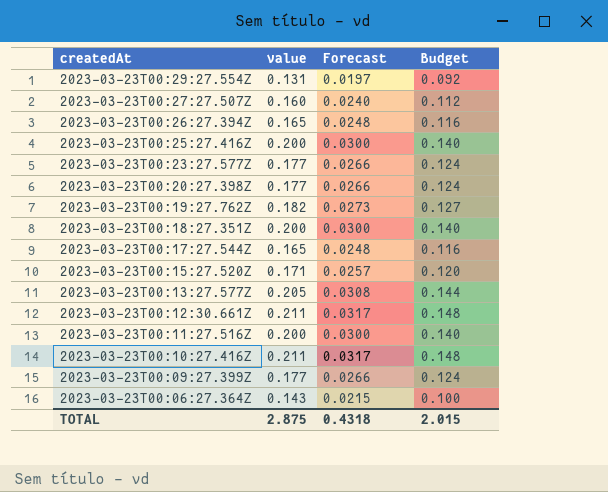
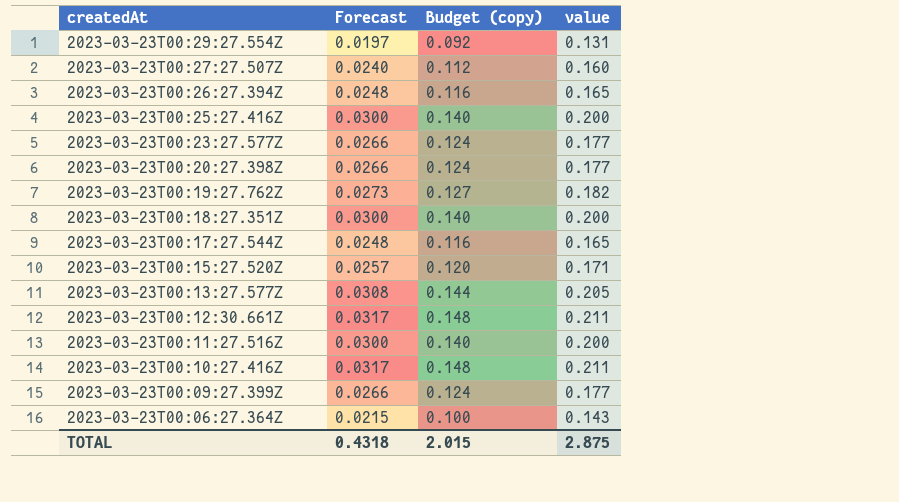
column name: Budget -> Budget (copy)
column value | position: 2 -> 4

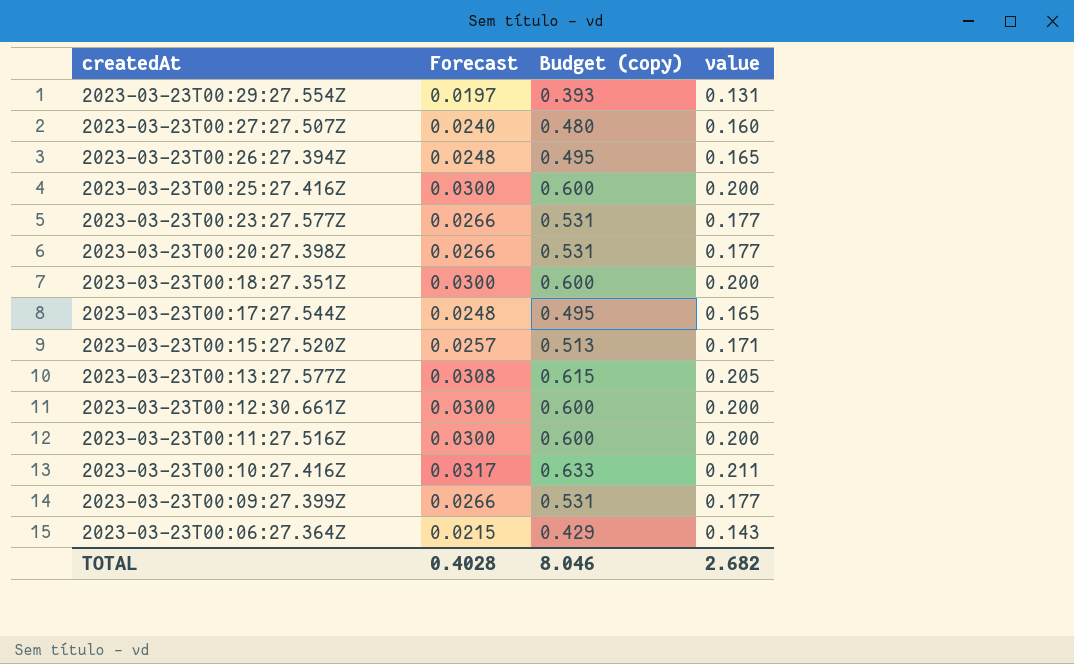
column Budget (copy) | formula: [value] * 0.7 -> [value] * 3
row 2023-03-23T00:19:27.762Z: 0.0273 | 0.127 | 0.182 -> none
2023-03-23T00:12:30.661Z | Forecast: 0.0317 -> 0.0300
2023-03-23T00:12:30.661Z | value: 0.211 -> 0.200
TOTAL | Forecast: 0.4318 -> 0.4028
TOTAL | Budget (copy): 2.015 -> 8.046
TOTAL | value: 2.875 -> 2.682

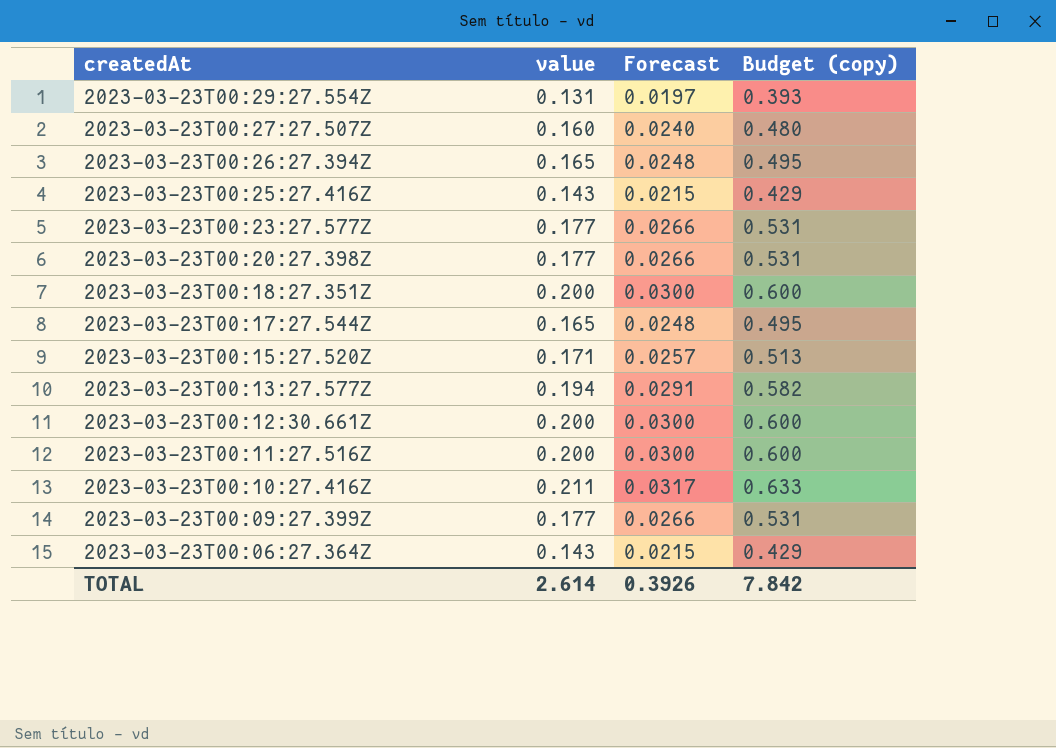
column value | position: 4 -> 2
2023-03-23T00:25:27.416Z | value: 0.200 -> 0.143
2023-03-23T00:25:27.416Z | Forecast: 0.0300 -> 0.0215
2023-03-23T00:25:27.416Z | Budget (copy): 0.600 -> 0.429
2023-03-23T00:13:27.577Z | value: 0.205 -> 0.194
2023-03-23T00:13:27.577Z | Forecast: 0.0308 -> 0.0291
2023-03-23T00:13:27.577Z | Budget (copy): 0.615 -> 0.582
TOTAL | value: 2.682 -> 2.614
TOTAL | Forecast: 0.4028 -> 0.3926
TOTAL | Budget (copy): 8.046 -> 7.842

